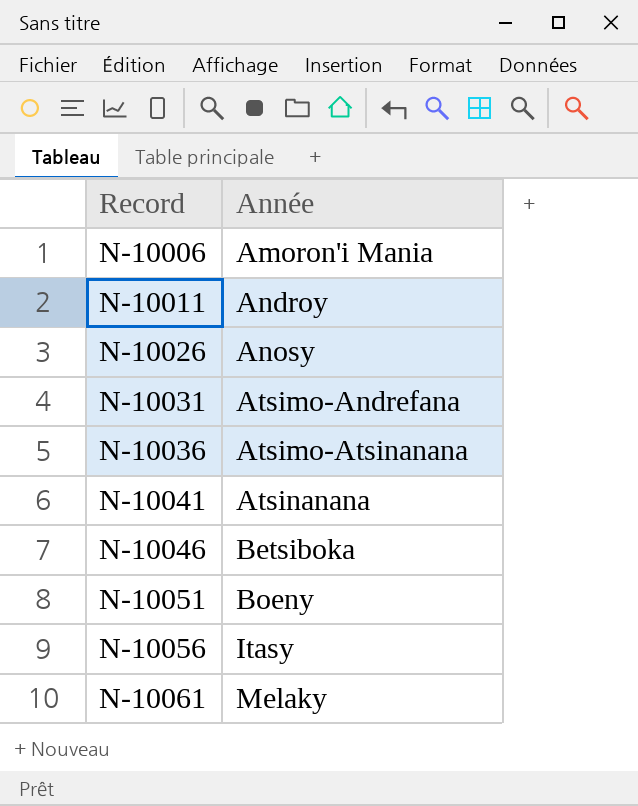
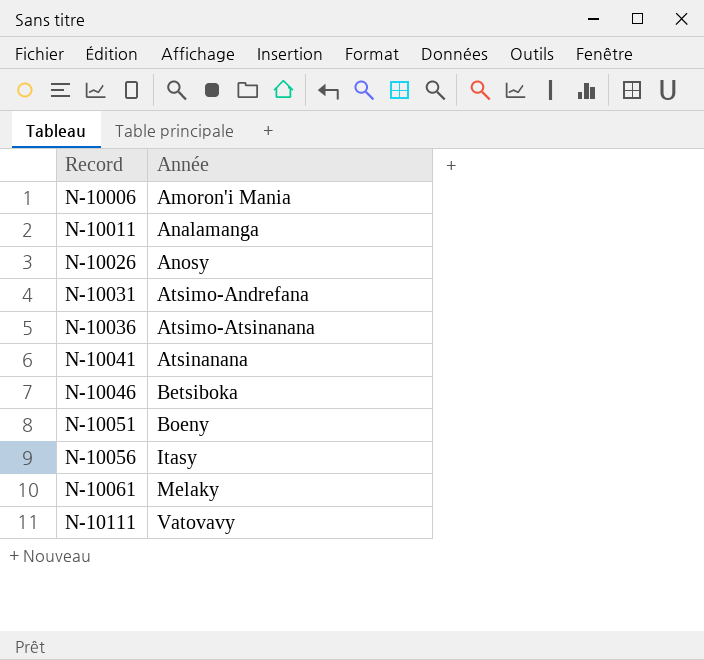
N-10011 | Année: Androy -> Analamanga
row N-10111: none -> Vatovavy

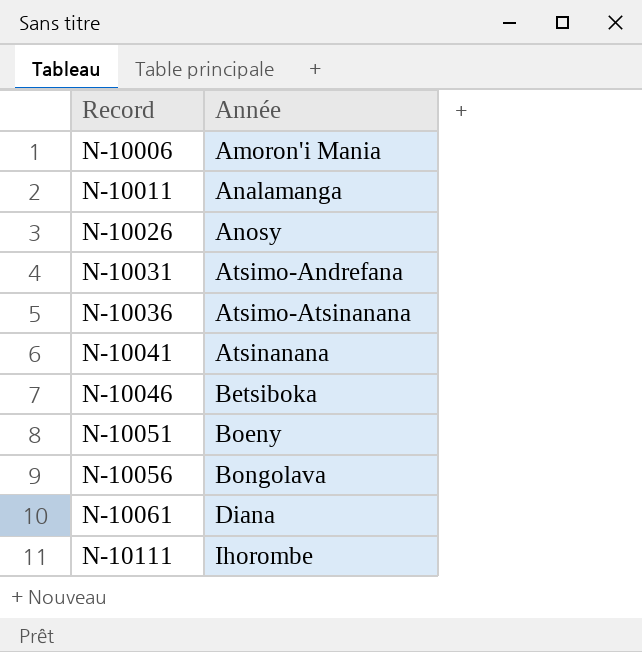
N-10056 | Année: Itasy -> Bongolava
N-10061 | Année: Melaky -> Diana
N-10111 | Année: Vatovavy -> Ihorombe

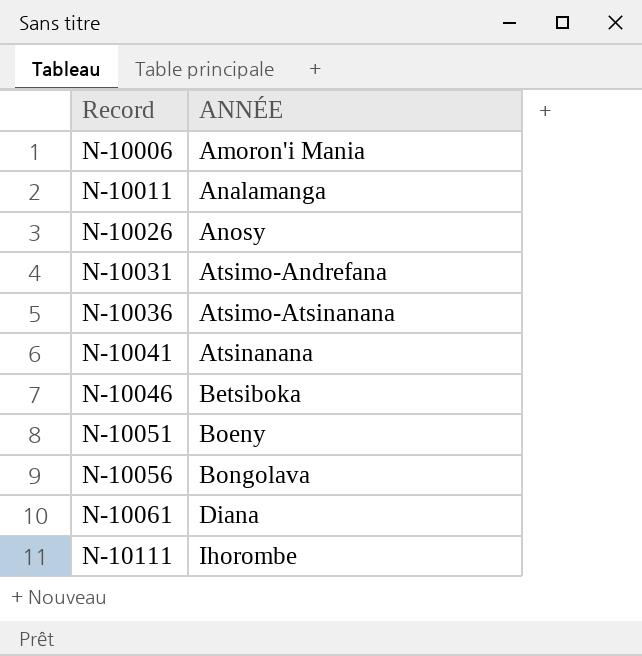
column name: Année -> ANNÉE

